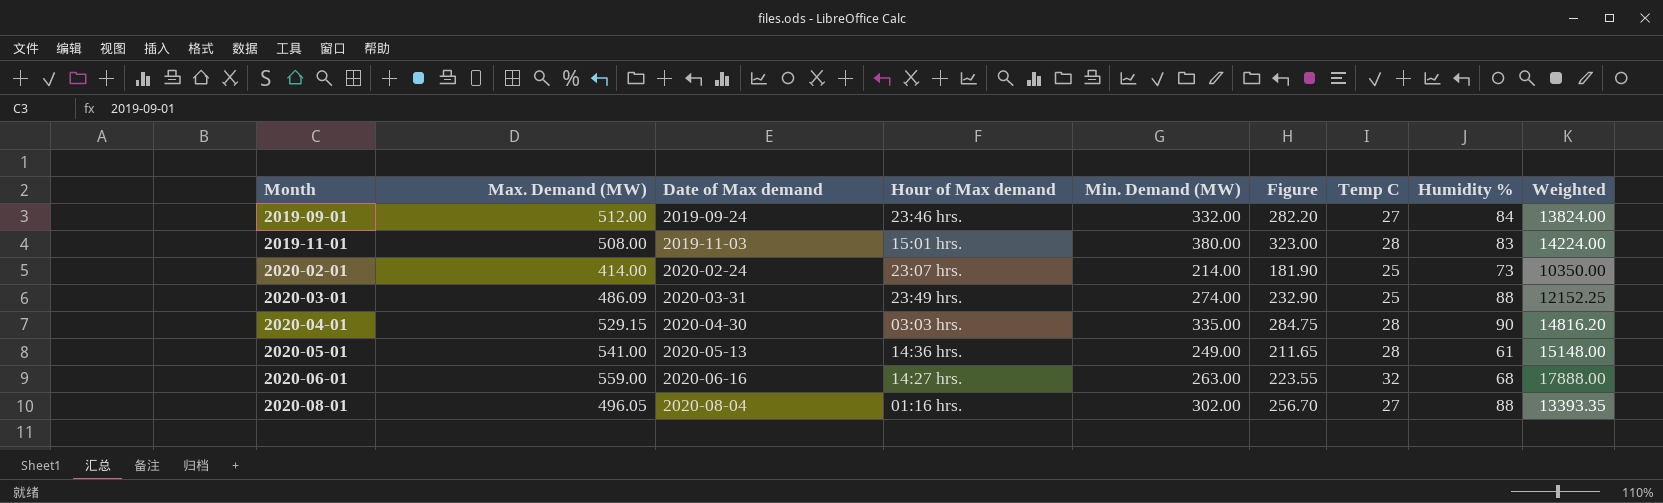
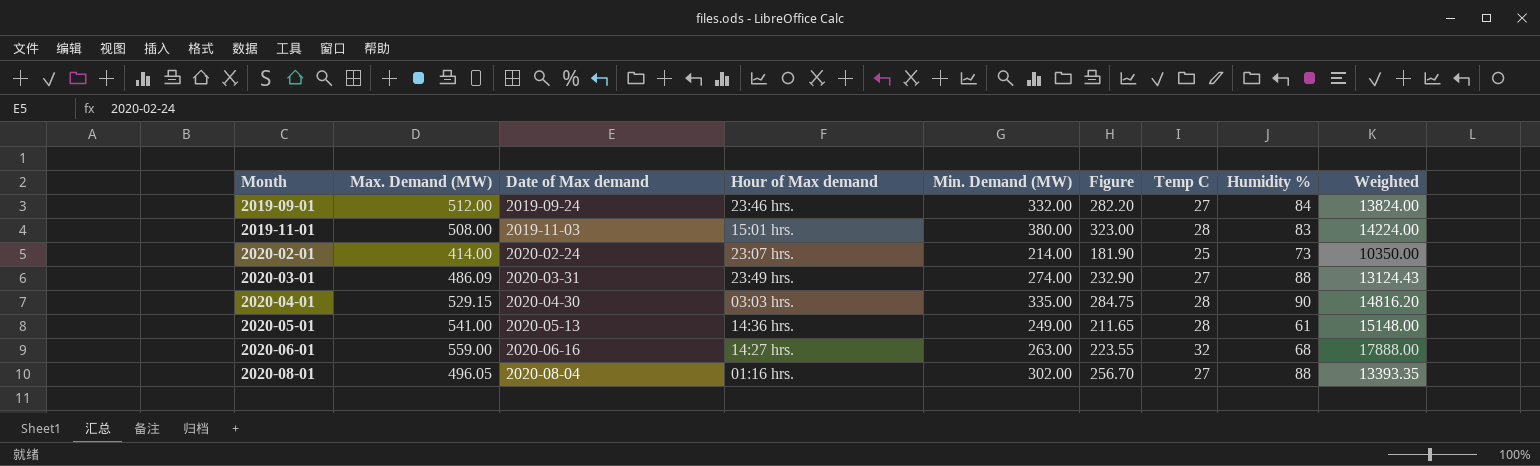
2020-03-01 | Temp C: 25 -> 27
2020-03-01 | Weighted: 12152.25 -> 13124.43

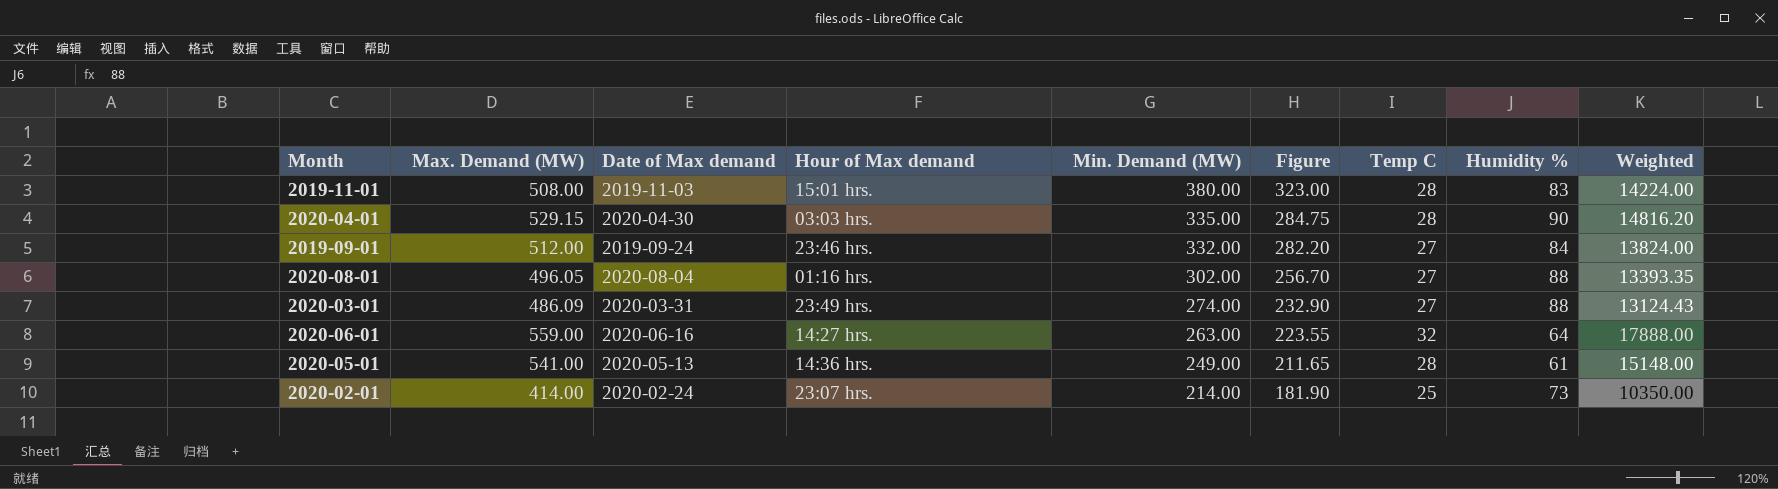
row order: Month ascending -> Min. Demand (MW) descending
2020-06-01 | Humidity %: 68 -> 64

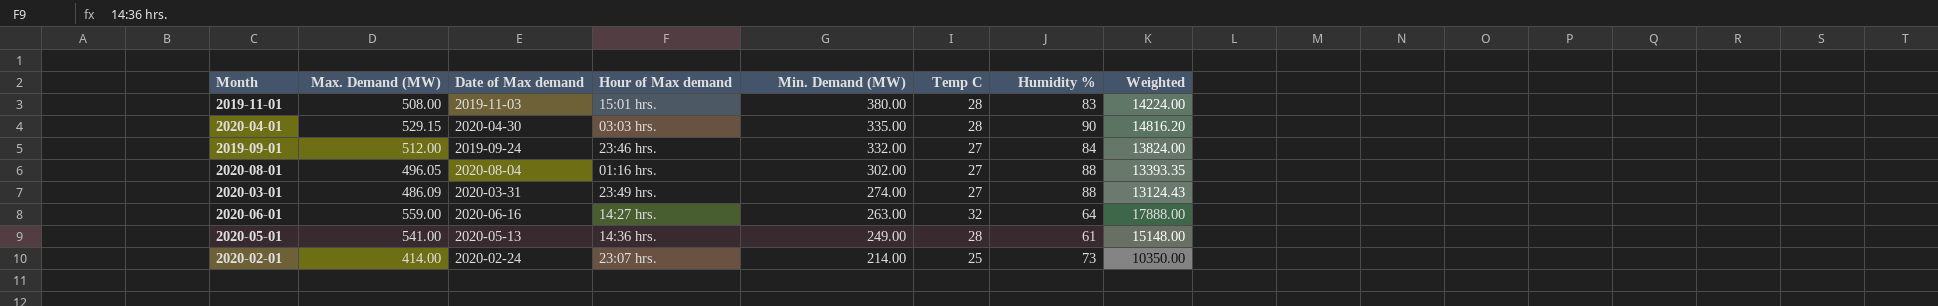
column Figure | formula: [Min. Demand (MW)] * 0.85 -> none

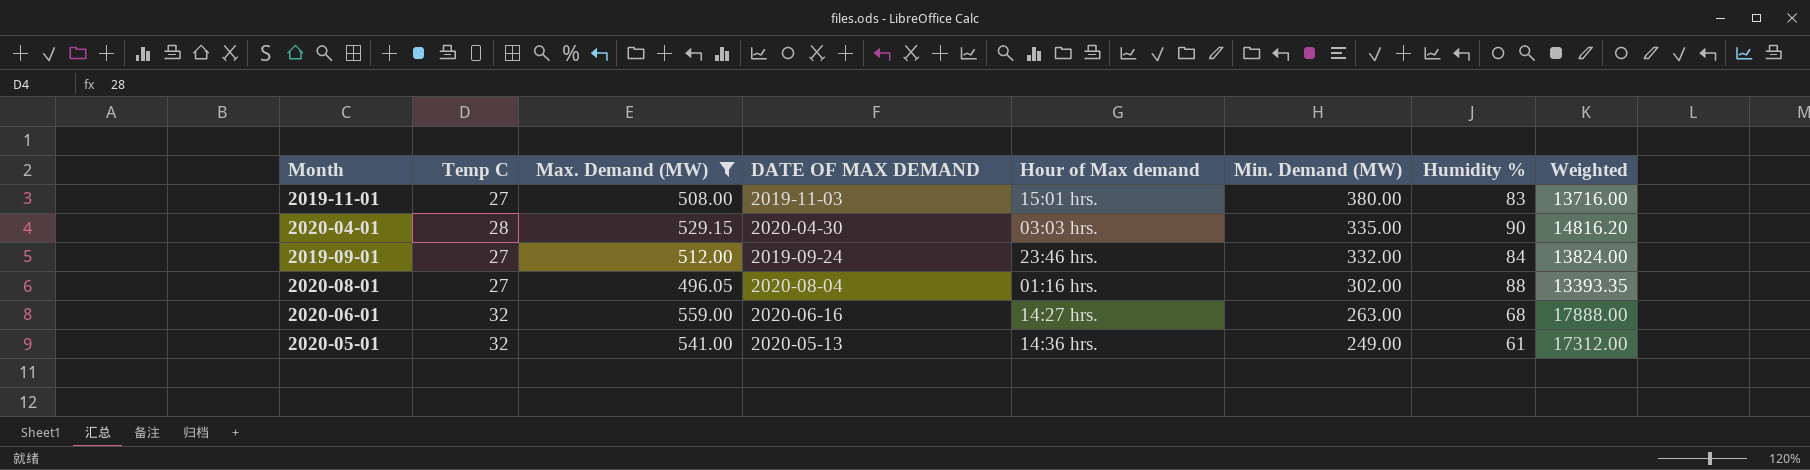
filter: none -> Max. Demand (MW) >= 496.05
column Temp C | position: 6 -> 2
column name: Date of Max demand -> DATE OF MAX DEMAND
2019-11-01 | Temp C: 28 -> 27
2019-11-01 | Weighted: 14224.00 -> 13716.00
2020-06-01 | Humidity %: 64 -> 68
2020-05-01 | Temp C: 28 -> 32
2020-05-01 | Weighted: 15148.00 -> 17312.00

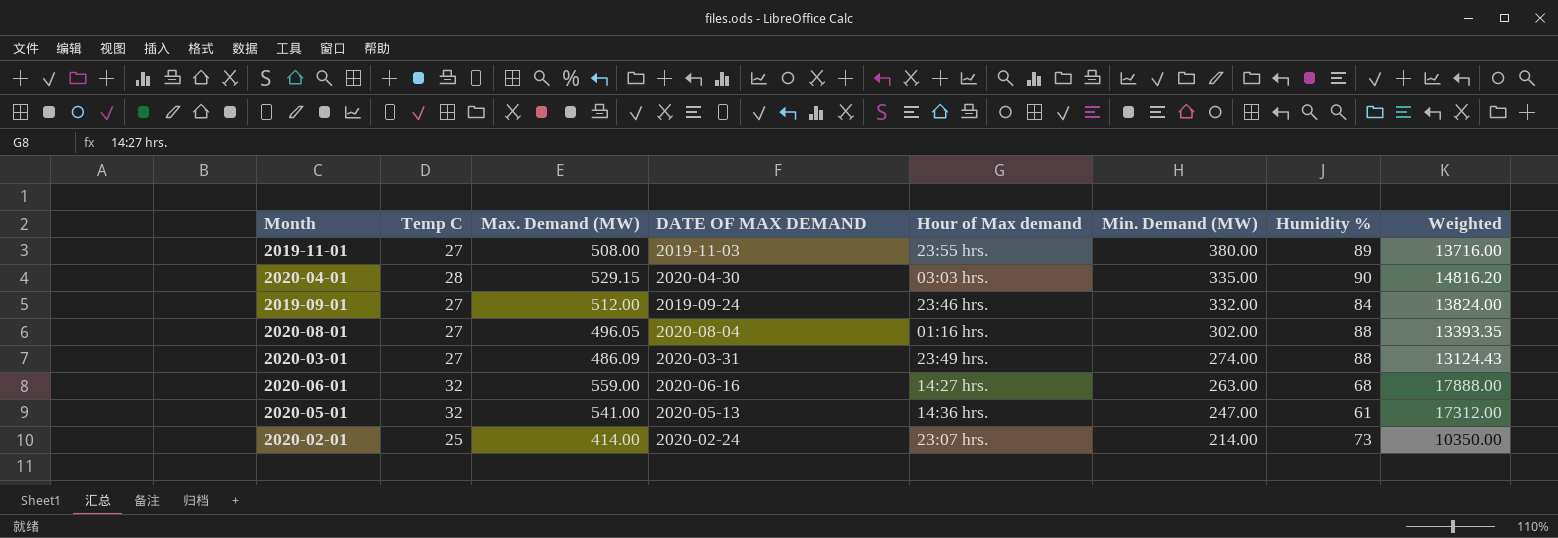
filter: Max. Demand (MW) >= 496.05 -> none
2019-11-01 | Hour of Max demand: 15:01 hrs. -> 23:55 hrs.
2019-11-01 | Humidity %: 83 -> 89
2020-05-01 | Min. Demand (MW): 249.00 -> 247.00

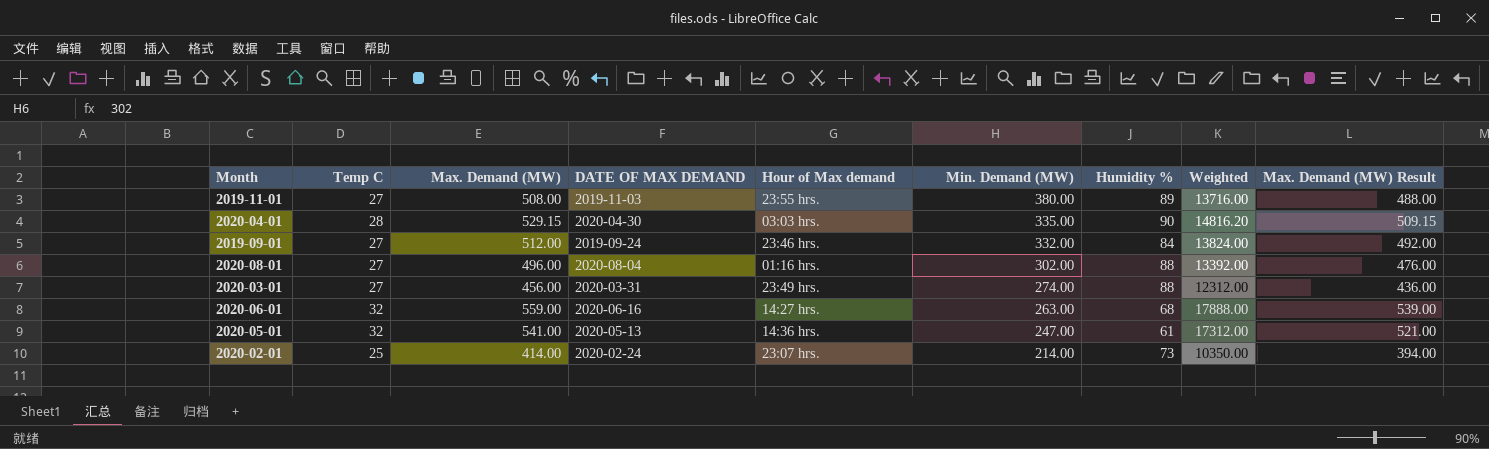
column Max. Demand (MW) Result | formula: none -> [Max. Demand (MW)] - 20
2020-08-01 | Max. Demand (MW): 496.05 -> 496.00
2020-08-01 | Weighted: 13393.35 -> 13392.00
2020-03-01 | Max. Demand (MW): 486.09 -> 456.00
2020-03-01 | Weighted: 13124.43 -> 12312.00

